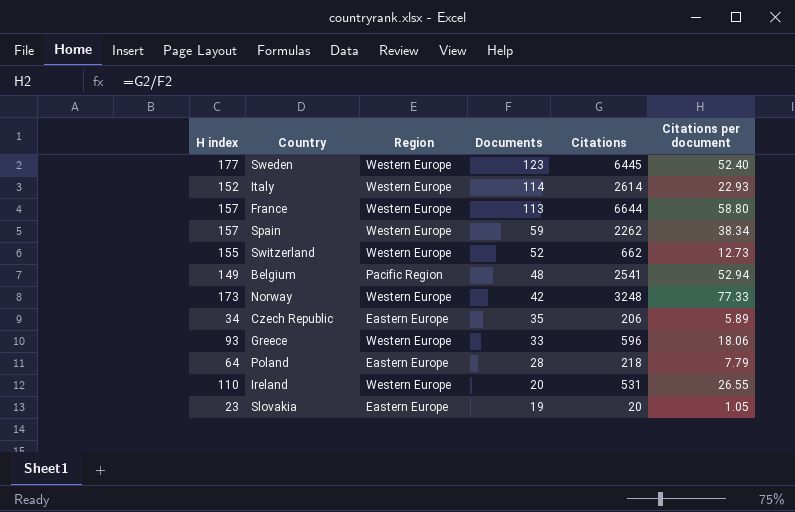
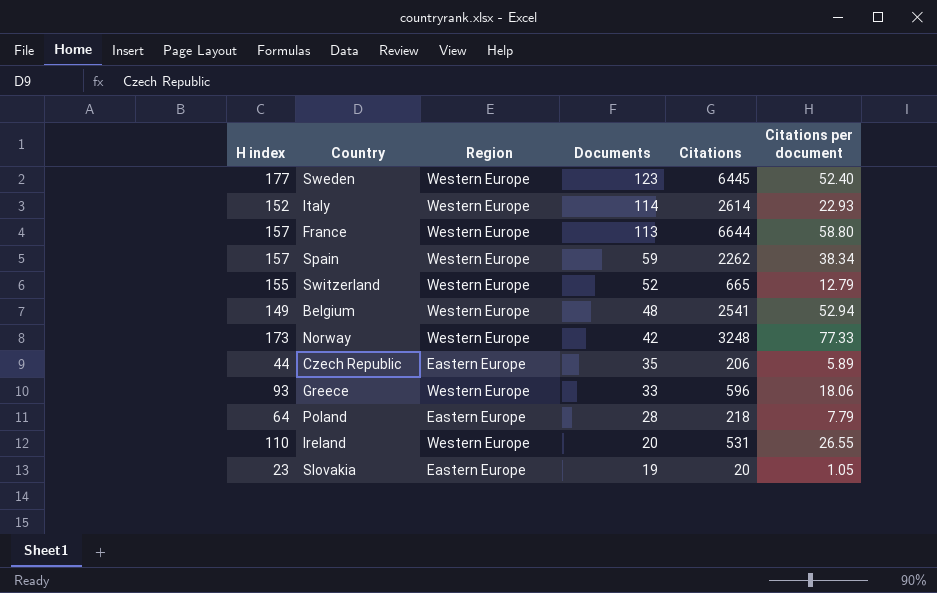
Switzerland | Citations: 662 -> 665
Switzerland | Citations per document: 12.73 -> 12.79
Belgium | Region: Pacific Region -> Western Europe
Czech Republic | H index: 34 -> 44

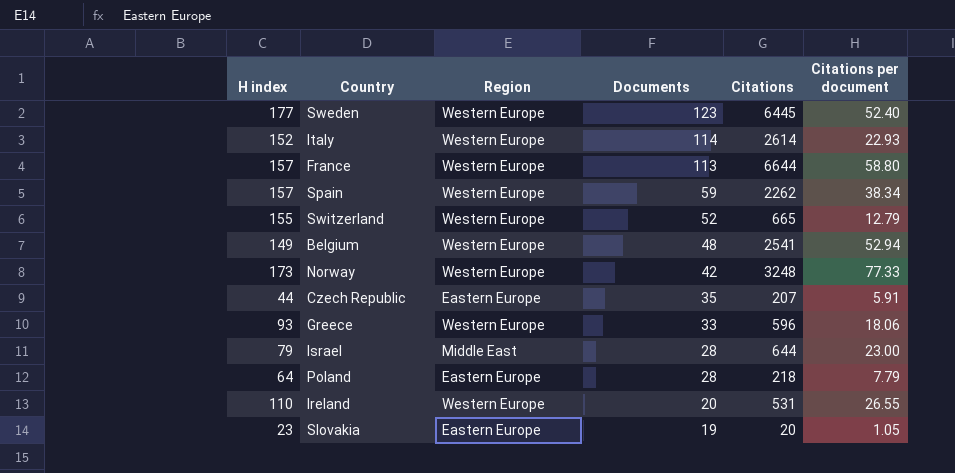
Czech Republic | Citations: 206 -> 207
Czech Republic | Citations per document: 5.89 -> 5.91
row Israel: none -> 79 | Middle East | 28 | 644 | 23.00

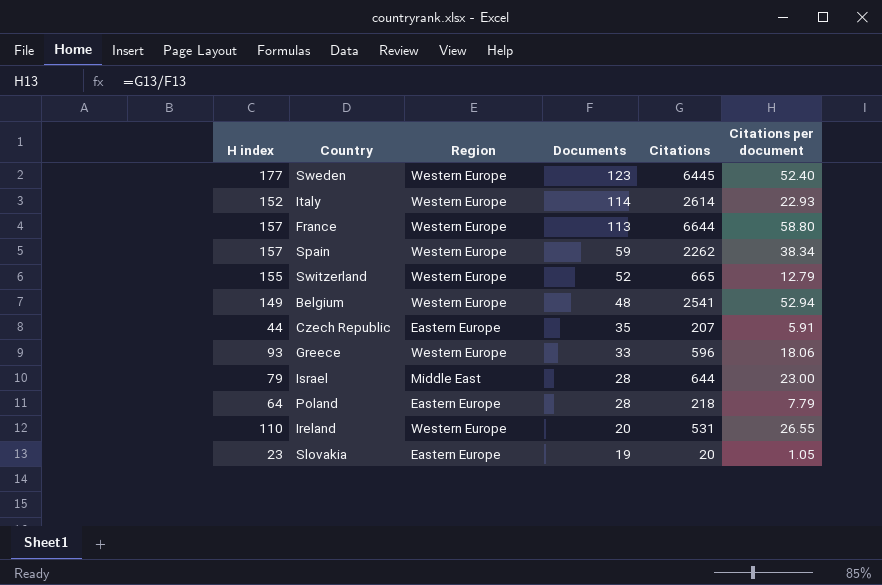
row Norway: 173 | Western Europe | 42 | 3248 | 77.33 -> none

